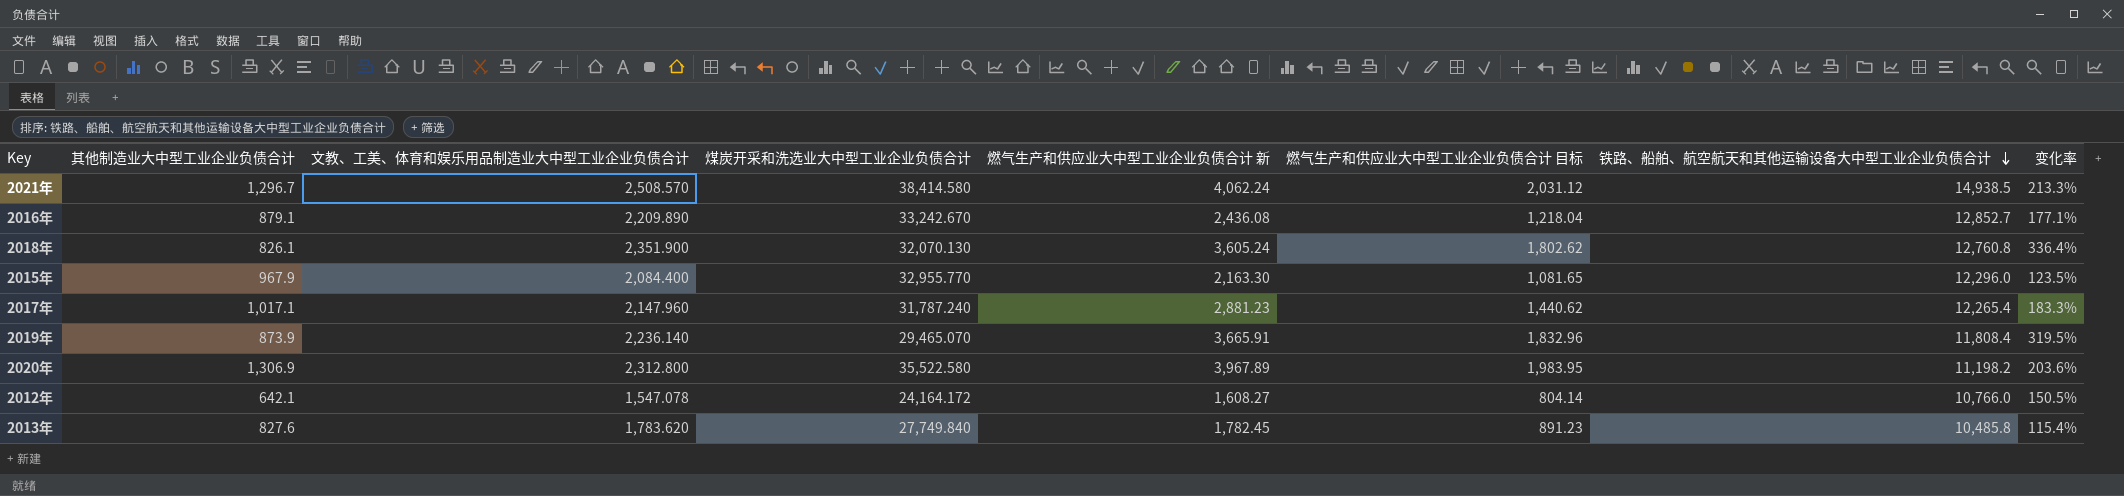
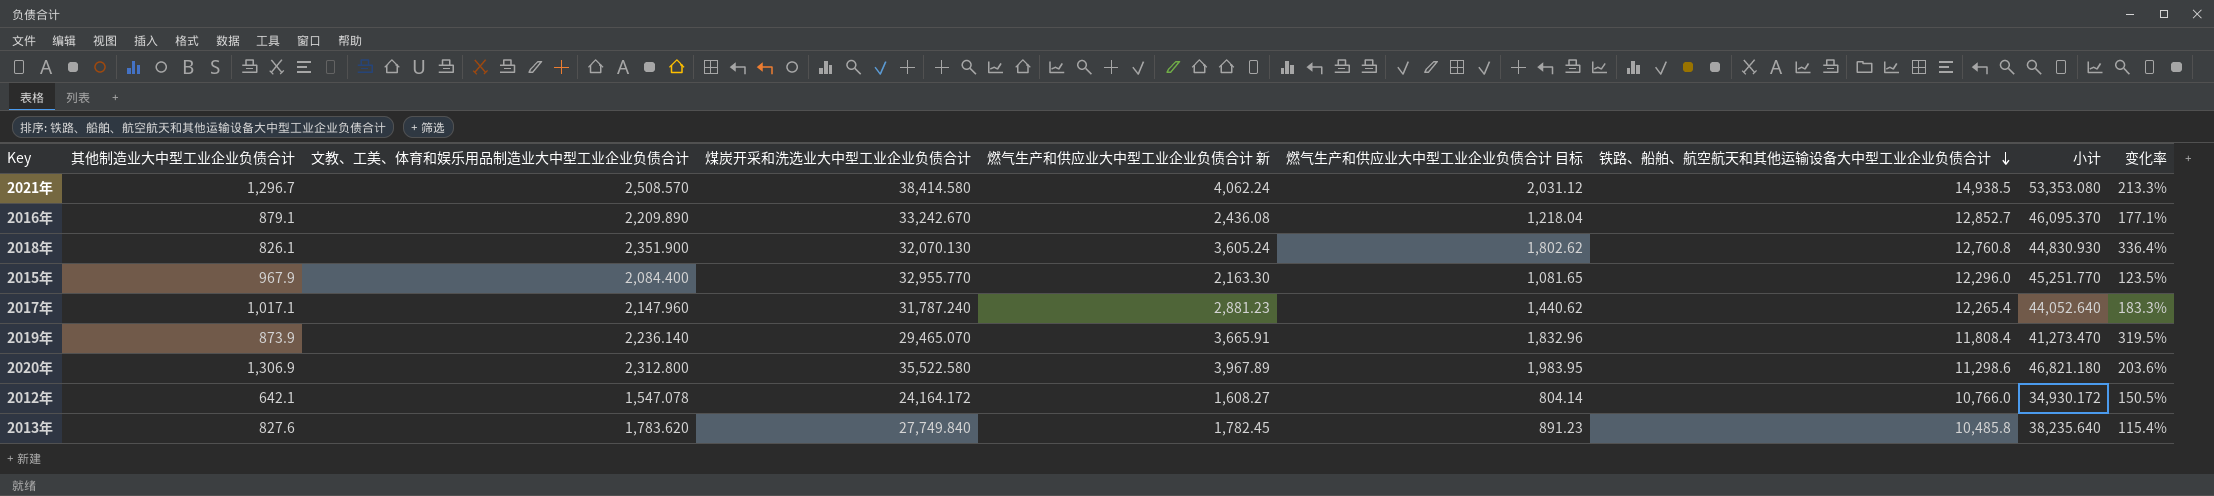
column 小计 | formula: none -> [煤炭开采和洗选业大中型工业企业负债合计] + [铁路、船舶、航空航天和其他运输设备大中型工业企业负债合计]
2020年 | 铁路、船舶、航空航天和其他运输设备大中型工业企业负债合计: 11,198.2 -> 11,298.6

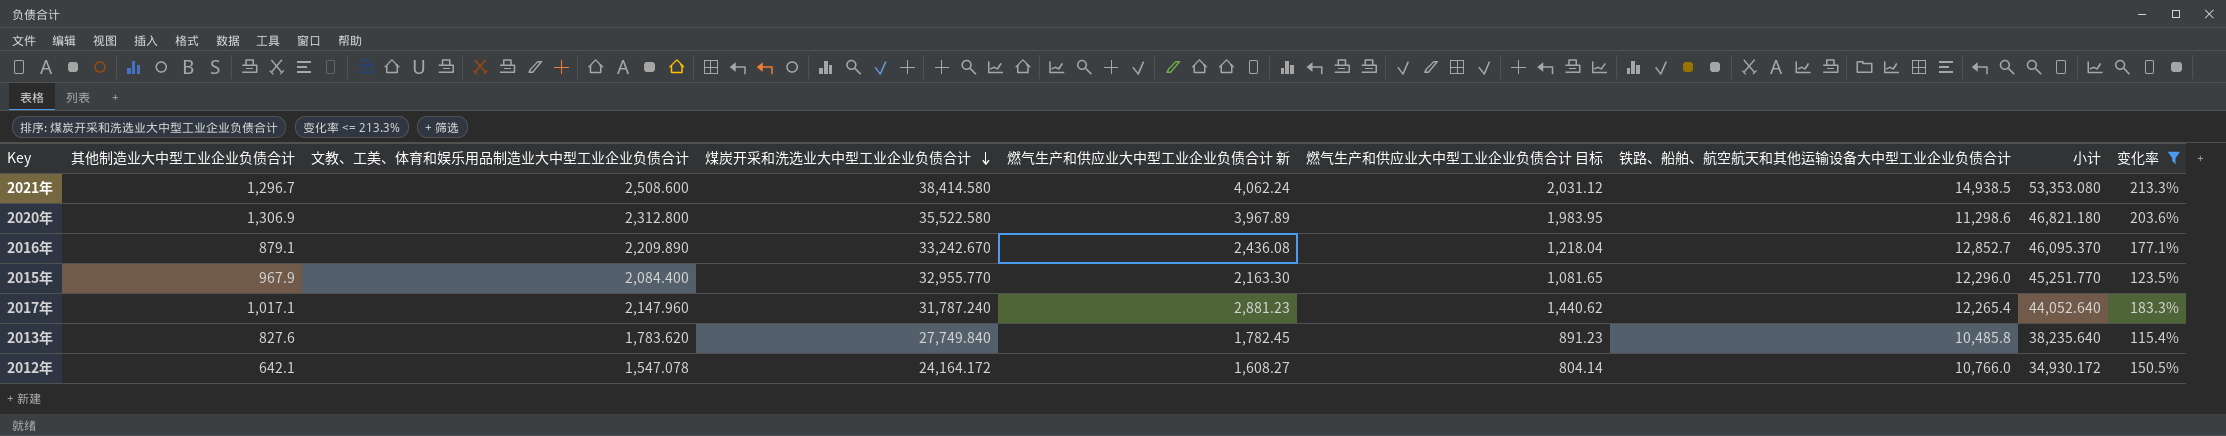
filter: none -> 变化率 <= 213.3%
row order: 铁路、船舶、航空航天和其他运输设备大中型工业企业负债合计 descending -> 煤炭开采和洗选业大中型工业企业负债合计 descending
2021年 | 文教、工美、体育和娱乐用品制造业大中型工业企业负债合计: 2,508.570 -> 2,508.600

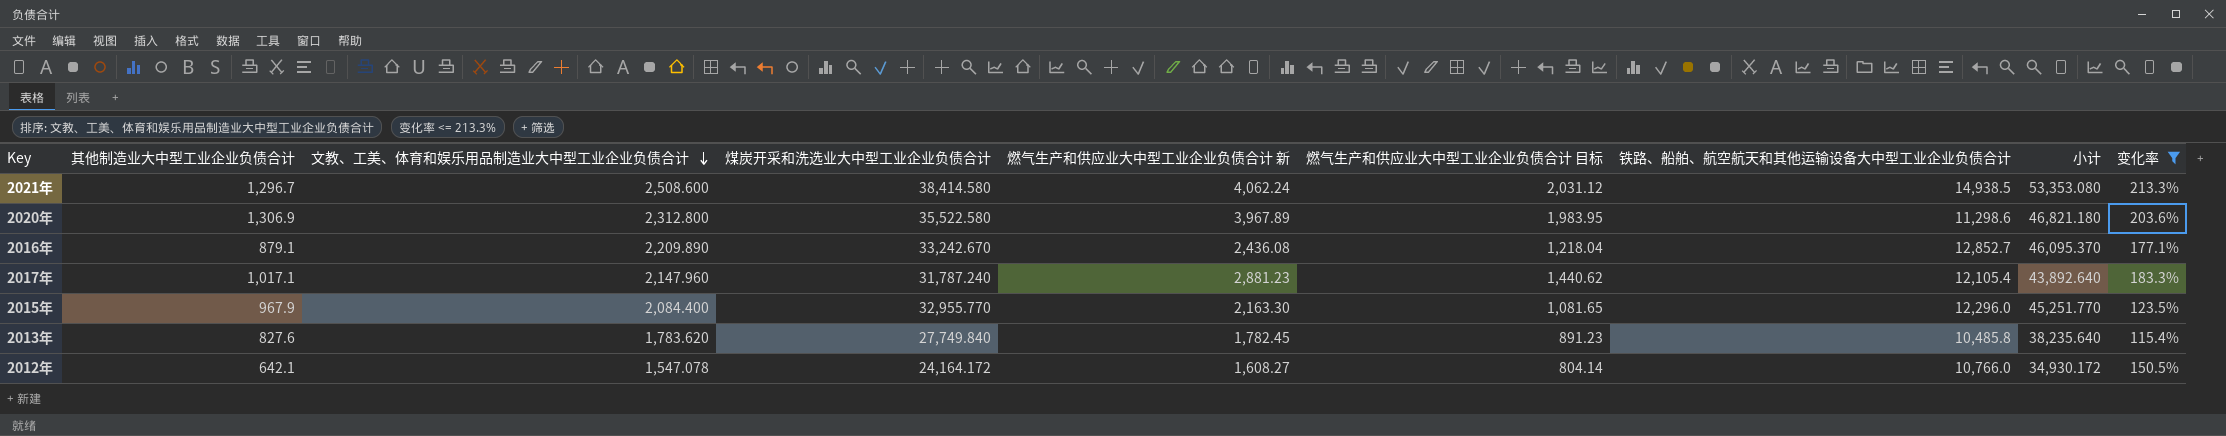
row order: 煤炭开采和洗选业大中型工业企业负债合计 descending -> 文教、工美、体育和娱乐用品制造业大中型工业企业负债合计 descending
2017年 | 铁路、船舶、航空航天和其他运输设备大中型工业企业负债合计: 12,265.4 -> 12,105.4
2017年 | 小计: 44,052.640 -> 43,892.640

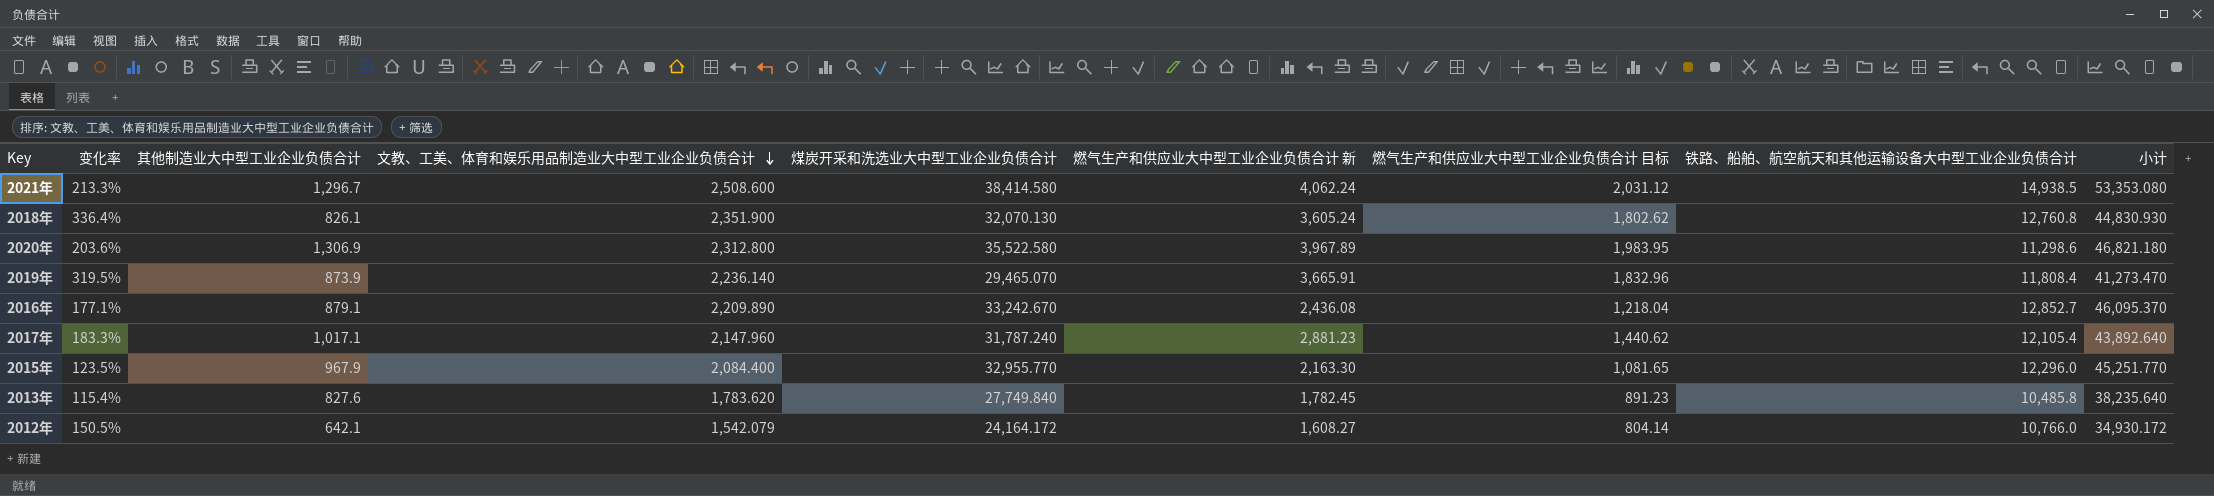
filter: 变化率 <= 213.3% -> none
column 变化率 | position: 9 -> 2
2012年 | 文教、工美、体育和娱乐用品制造业大中型工业企业负债合计: 1,547.078 -> 1,542.079

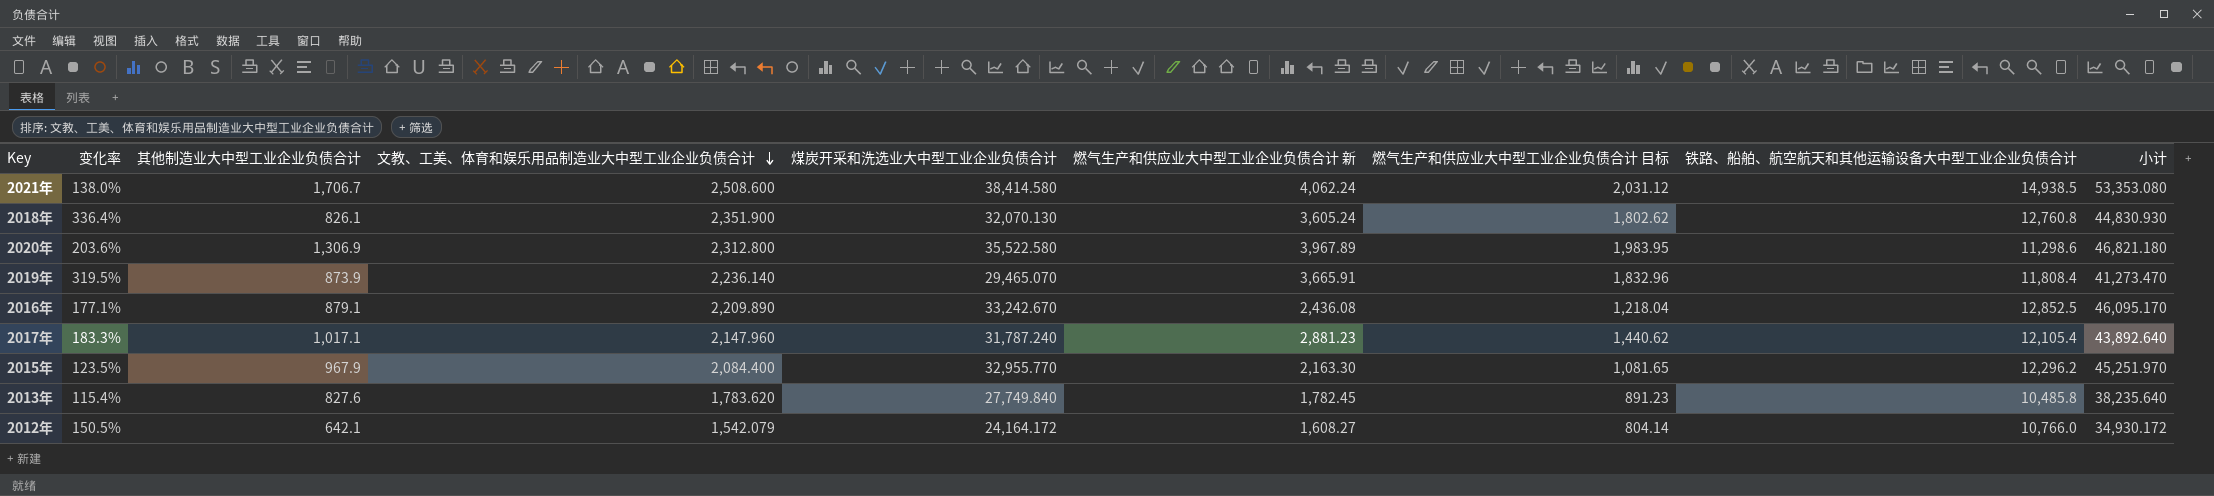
2021年 | 变化率: 213.3% -> 138.0%
2021年 | 其他制造业大中型工业企业负债合计: 1,296.7 -> 1,706.7
2016年 | 铁路、船舶、航空航天和其他运输设备大中型工业企业负债合计: 12,852.7 -> 12,852.5
2016年 | 小计: 46,095.370 -> 46,095.170
2015年 | 铁路、船舶、航空航天和其他运输设备大中型工业企业负债合计: 12,296.0 -> 12,296.2
2015年 | 小计: 45,251.770 -> 45,251.970

